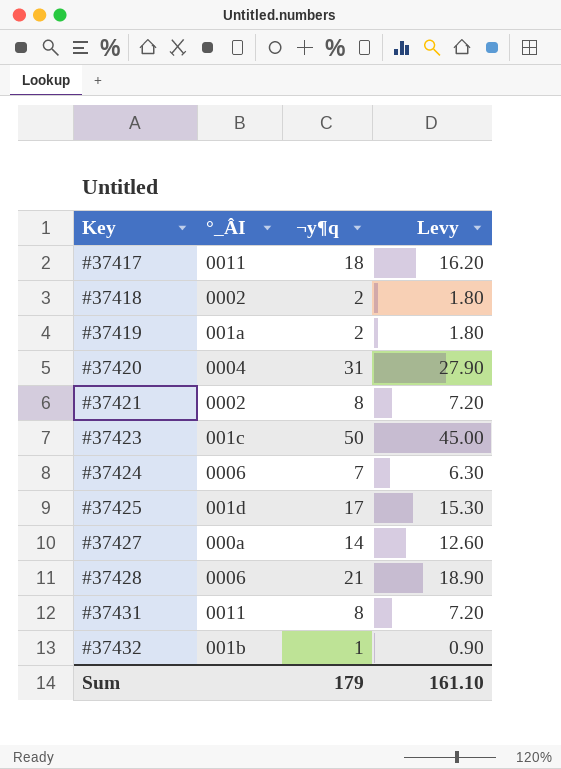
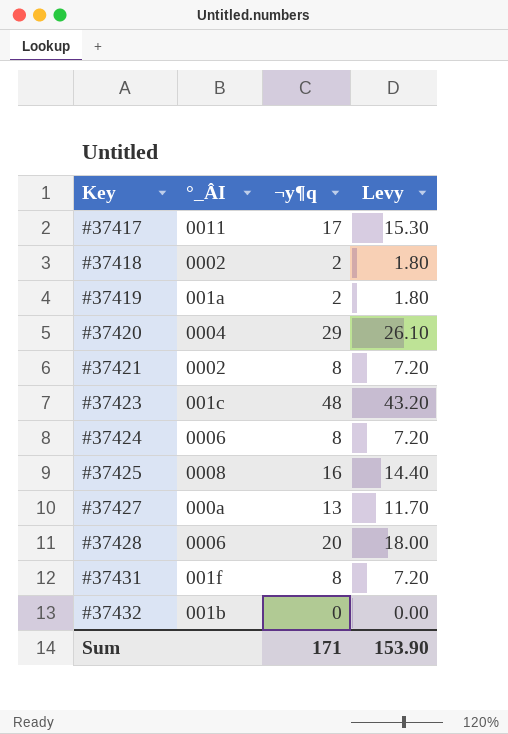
#37417 | ¬y¶q: 18 -> 17
#37417 | Levy: 16.20 -> 15.30
#37420 | ¬y¶q: 31 -> 29
#37420 | Levy: 27.90 -> 26.10
#37423 | ¬y¶q: 50 -> 48
#37423 | Levy: 45.00 -> 43.20
#37424 | ¬y¶q: 7 -> 8
#37424 | Levy: 6.30 -> 7.20
#37425 | °_ÂI: 001d -> 0008
#37425 | ¬y¶q: 17 -> 16
#37425 | Levy: 15.30 -> 14.40
#37427 | ¬y¶q: 14 -> 13
#37427 | Levy: 12.60 -> 11.70
#37428 | ¬y¶q: 21 -> 20
#37428 | Levy: 18.90 -> 18.00
#37431 | °_ÂI: 0011 -> 001f
#37432 | ¬y¶q: 1 -> 0
#37432 | Levy: 0.90 -> 0.00
Sum | ¬y¶q: 179 -> 171
Sum | Levy: 161.10 -> 153.90

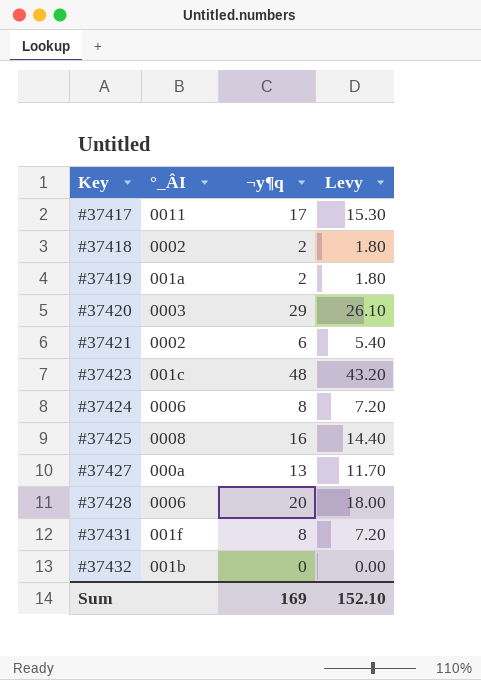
#37420 | °_ÂI: 0004 -> 0003
#37421 | ¬y¶q: 8 -> 6
#37421 | Levy: 7.20 -> 5.40
Sum | ¬y¶q: 171 -> 169
Sum | Levy: 153.90 -> 152.10

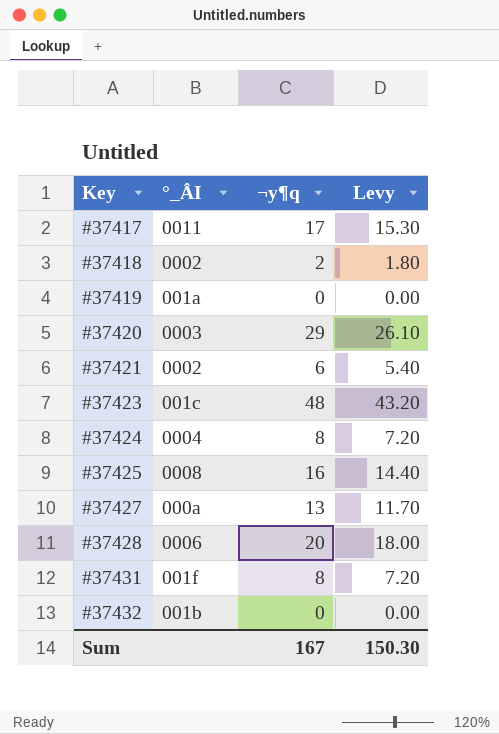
#37419 | ¬y¶q: 2 -> 0
#37419 | Levy: 1.80 -> 0.00
#37424 | °_ÂI: 0006 -> 0004
Sum | ¬y¶q: 169 -> 167
Sum | Levy: 152.10 -> 150.30

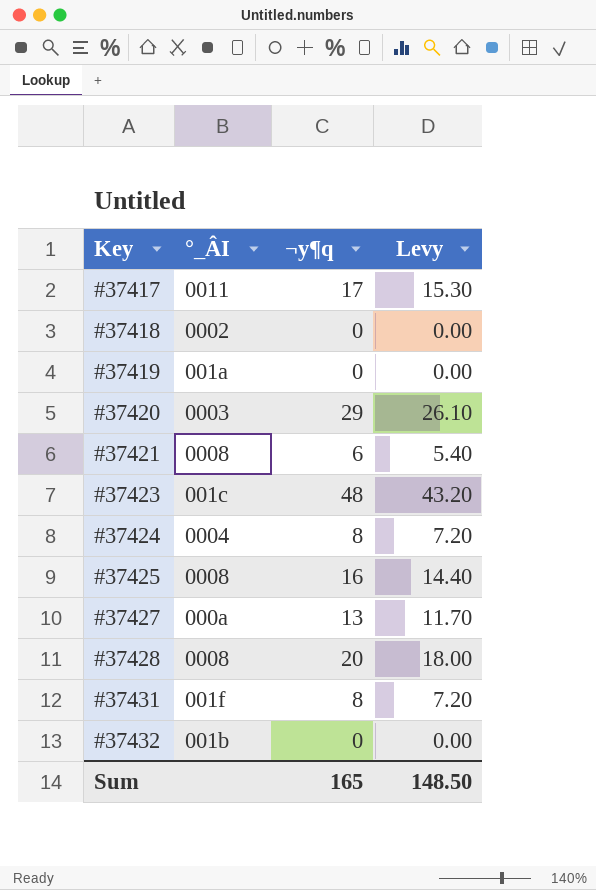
#37418 | ¬y¶q: 2 -> 0
#37418 | Levy: 1.80 -> 0.00
#37421 | °_ÂI: 0002 -> 0008
#37428 | °_ÂI: 0006 -> 0008
Sum | ¬y¶q: 167 -> 165
Sum | Levy: 150.30 -> 148.50

